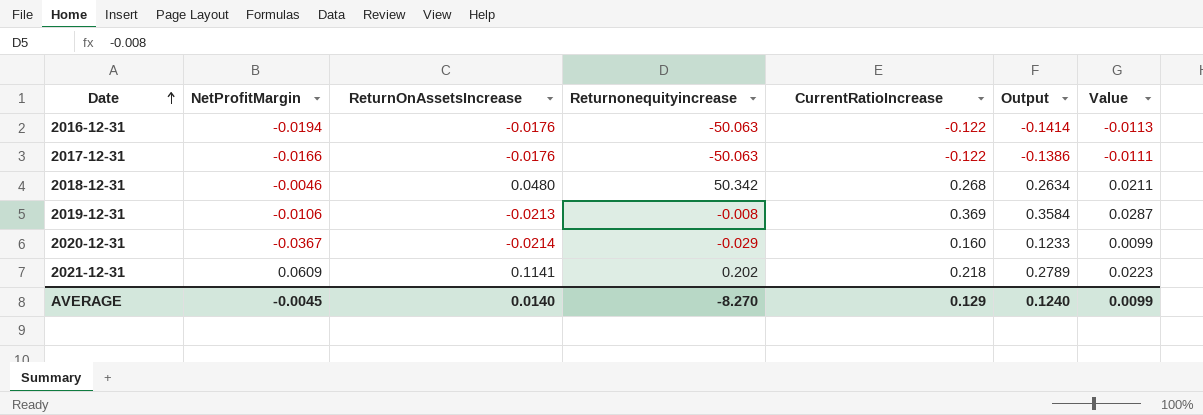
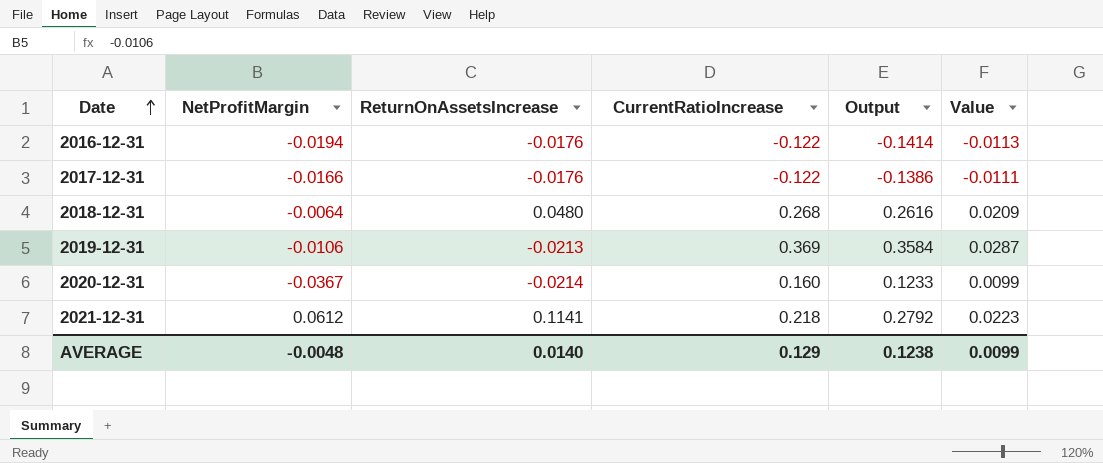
column Returnonequityincrease | position: 4 -> none
2018-12-31 | NetProfitMargin: -0.0046 -> -0.0064
2018-12-31 | Output: 0.2634 -> 0.2616
2018-12-31 | Value: 0.0211 -> 0.0209
2021-12-31 | NetProfitMargin: 0.0609 -> 0.0612
2021-12-31 | Output: 0.2789 -> 0.2792
AVERAGE | NetProfitMargin: -0.0045 -> -0.0048
AVERAGE | Output: 0.1240 -> 0.1238

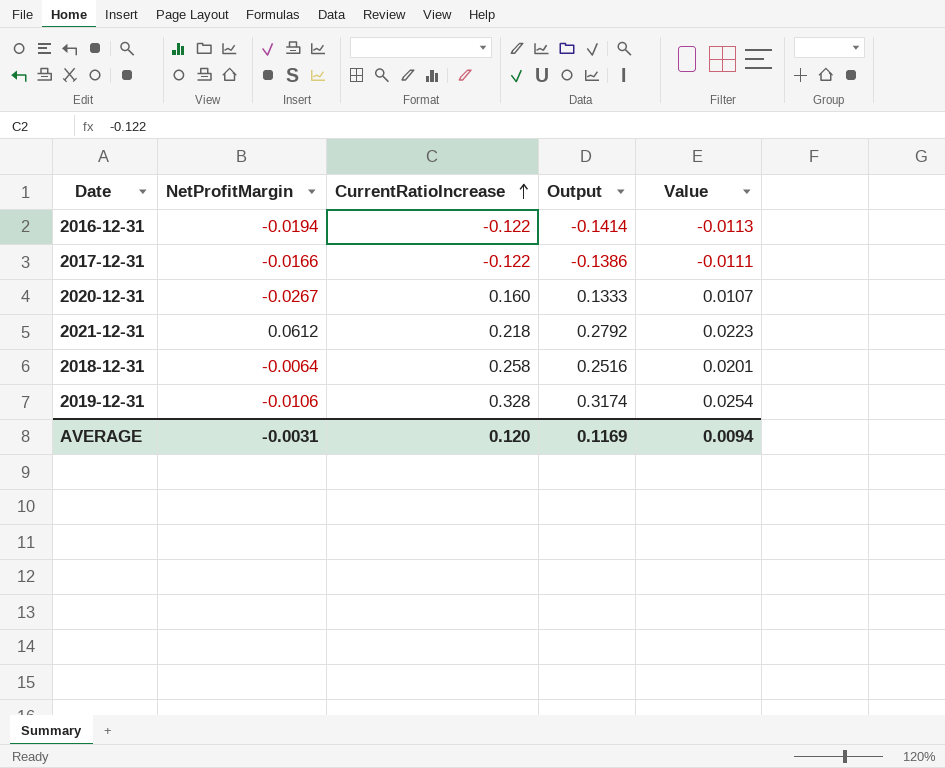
row order: Date ascending -> CurrentRatioIncrease ascending
column ReturnOnAssetsIncrease | position: 3 -> none
2020-12-31 | NetProfitMargin: -0.0367 -> -0.0267
2020-12-31 | Output: 0.1233 -> 0.1333
2020-12-31 | Value: 0.0099 -> 0.0107
2018-12-31 | CurrentRatioIncrease: 0.268 -> 0.258
2018-12-31 | Output: 0.2616 -> 0.2516
2018-12-31 | Value: 0.0209 -> 0.0201
2019-12-31 | CurrentRatioIncrease: 0.369 -> 0.328
2019-12-31 | Output: 0.3584 -> 0.3174
2019-12-31 | Value: 0.0287 -> 0.0254
AVERAGE | NetProfitMargin: -0.0048 -> -0.0031
AVERAGE | CurrentRatioIncrease: 0.129 -> 0.120
AVERAGE | Output: 0.1238 -> 0.1169
AVERAGE | Value: 0.0099 -> 0.0094

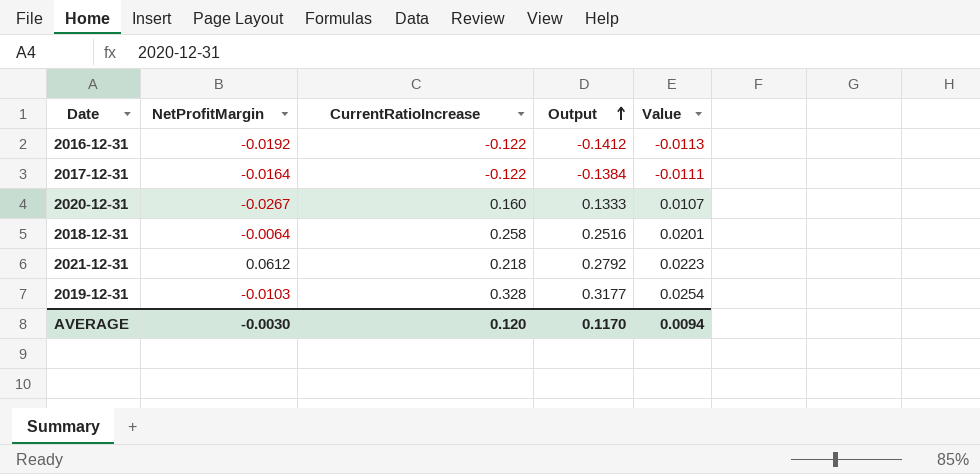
row order: CurrentRatioIncrease ascending -> Output ascending
2016-12-31 | NetProfitMargin: -0.0194 -> -0.0192
2016-12-31 | Output: -0.1414 -> -0.1412
2017-12-31 | NetProfitMargin: -0.0166 -> -0.0164
2017-12-31 | Output: -0.1386 -> -0.1384
2019-12-31 | NetProfitMargin: -0.0106 -> -0.0103
2019-12-31 | Output: 0.3174 -> 0.3177
AVERAGE | NetProfitMargin: -0.0031 -> -0.0030
AVERAGE | Output: 0.1169 -> 0.1170

